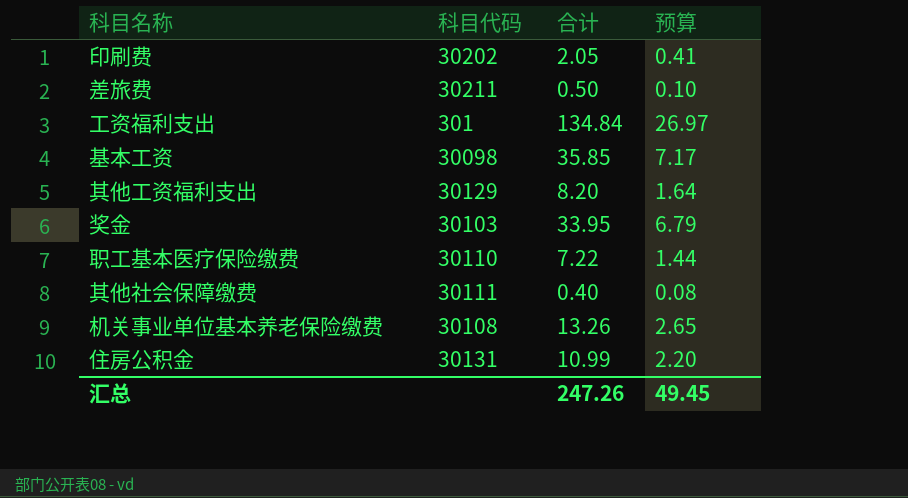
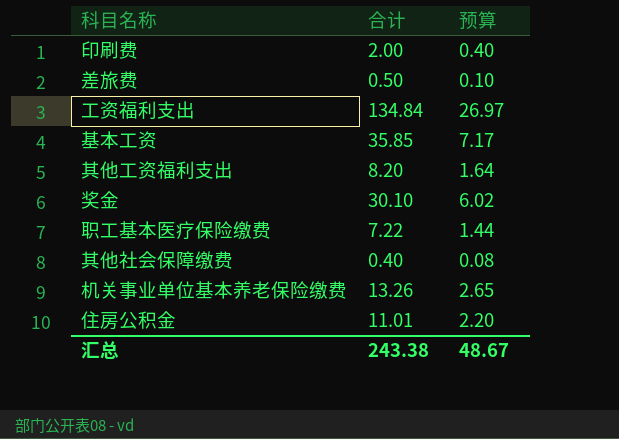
column 科目代码 | position: 2 -> none
印刷费 | 合计: 2.05 -> 2.00
印刷费 | 预算: 0.41 -> 0.40
奖金 | 合计: 33.95 -> 30.10
奖金 | 预算: 6.79 -> 6.02
住房公积金 | 合计: 10.99 -> 11.01
汇总 | 合计: 247.26 -> 243.38
汇总 | 预算: 49.45 -> 48.67

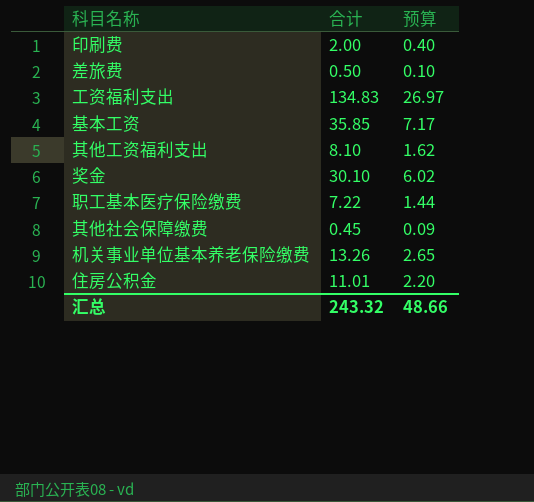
工资福利支出 | 合计: 134.84 -> 134.83
其他工资福利支出 | 合计: 8.20 -> 8.10
其他工资福利支出 | 预算: 1.64 -> 1.62
其他社会保障缴费 | 合计: 0.40 -> 0.45
其他社会保障缴费 | 预算: 0.08 -> 0.09
汇总 | 合计: 243.38 -> 243.32
汇总 | 预算: 48.67 -> 48.66

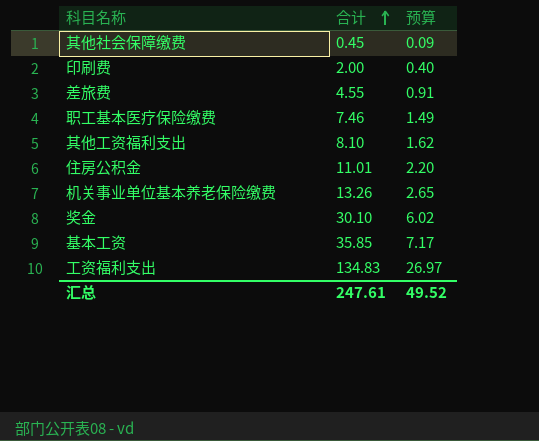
row order: none -> 合计 ascending
差旅费 | 合计: 0.50 -> 4.55
差旅费 | 预算: 0.10 -> 0.91
职工基本医疗保险缴费 | 合计: 7.22 -> 7.46
职工基本医疗保险缴费 | 预算: 1.44 -> 1.49
汇总 | 合计: 243.32 -> 247.61
汇总 | 预算: 48.66 -> 49.52

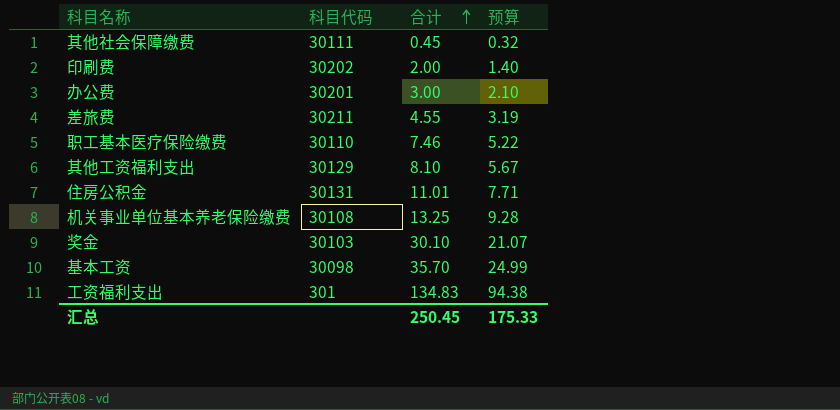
column 科目代码 | position: none -> 2
column 预算 | formula: [合计] * 0.2 -> [合计] * 0.7
row 办公费: none -> 30201 | 3.00 | 2.10
机关事业单位基本养老保险缴费 | 合计: 13.26 -> 13.25
基本工资 | 合计: 35.85 -> 35.70
汇总 | 合计: 247.61 -> 250.45
汇总 | 预算: 49.52 -> 175.33

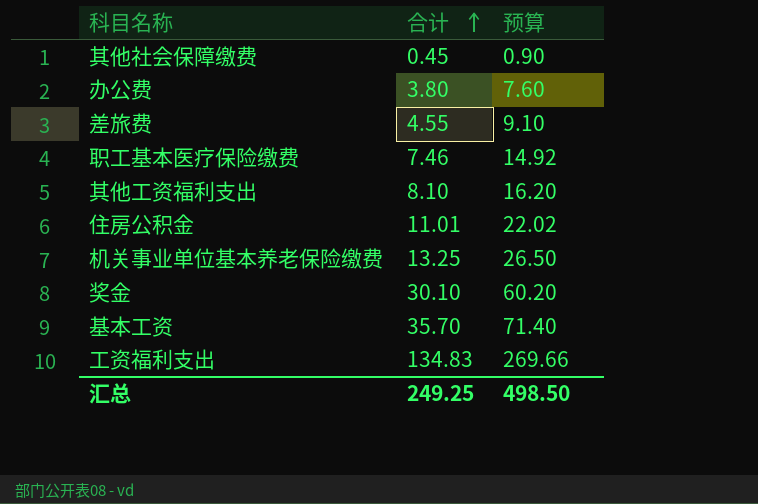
column 科目代码 | position: 2 -> none
column 预算 | formula: [合计] * 0.7 -> [合计] * 2
row 印刷费: 30202 | 2.00 | 1.40 -> none
办公费 | 合计: 3.00 -> 3.80
汇总 | 合计: 250.45 -> 249.25
汇总 | 预算: 175.33 -> 498.50

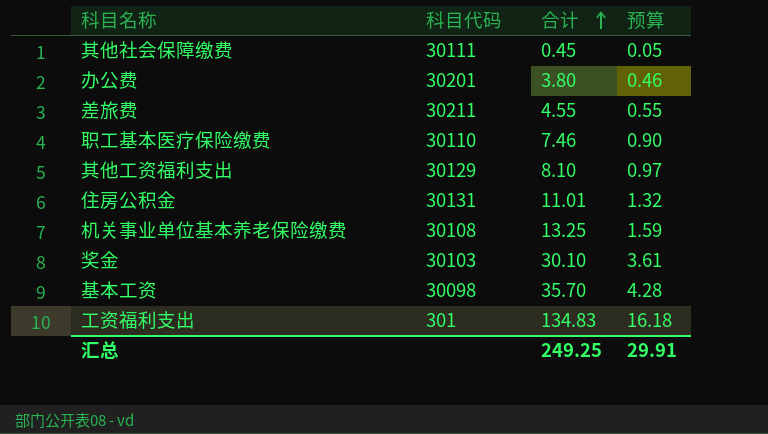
column 科目代码 | position: none -> 2
column 预算 | formula: [合计] * 2 -> [合计] * 0.12
汇总 | 预算: 498.50 -> 29.91

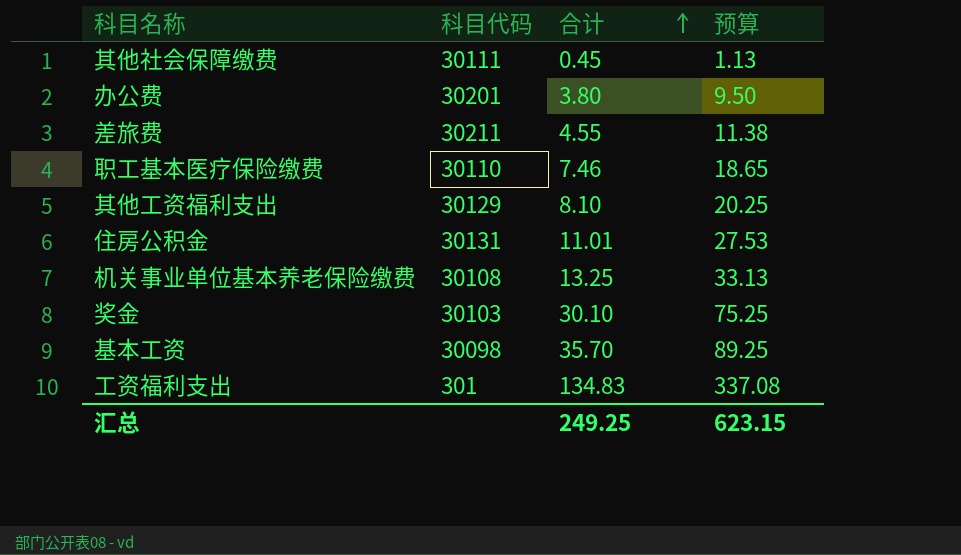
column 预算 | formula: [合计] * 0.12 -> [合计] * 2.5
汇总 | 预算: 29.91 -> 623.15

